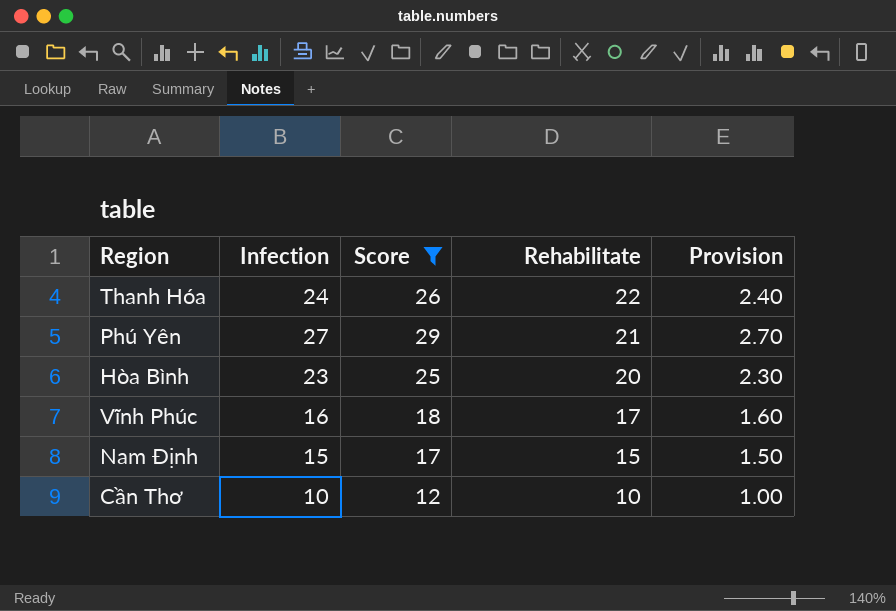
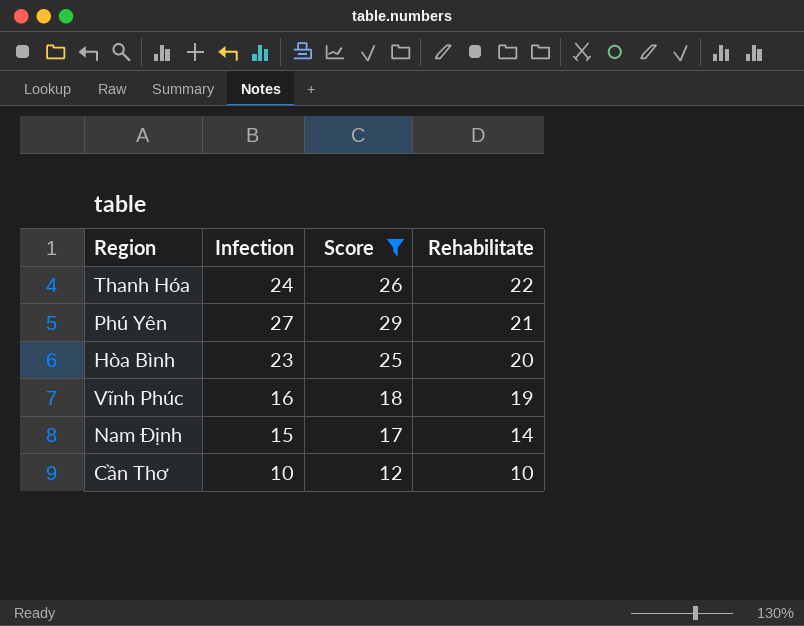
column Provision | formula: [Infection] * 0.1 -> none
Vĩnh Phúc | Rehabilitate: 17 -> 19
Nam Định | Rehabilitate: 15 -> 14

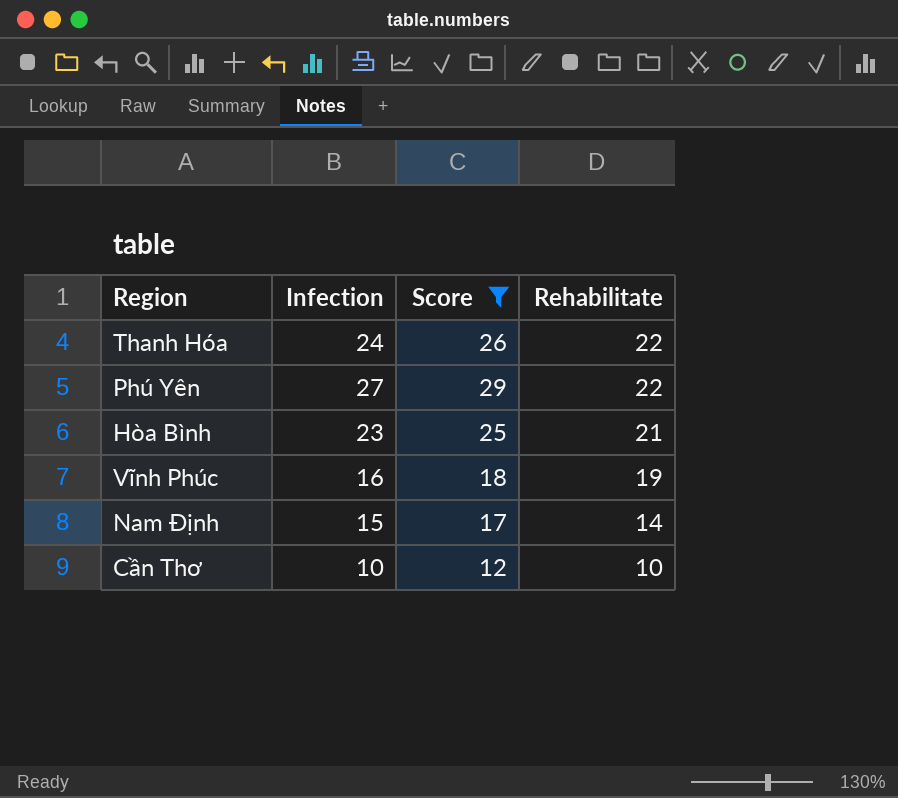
Phú Yên | Rehabilitate: 21 -> 22
Hòa Bình | Rehabilitate: 20 -> 21

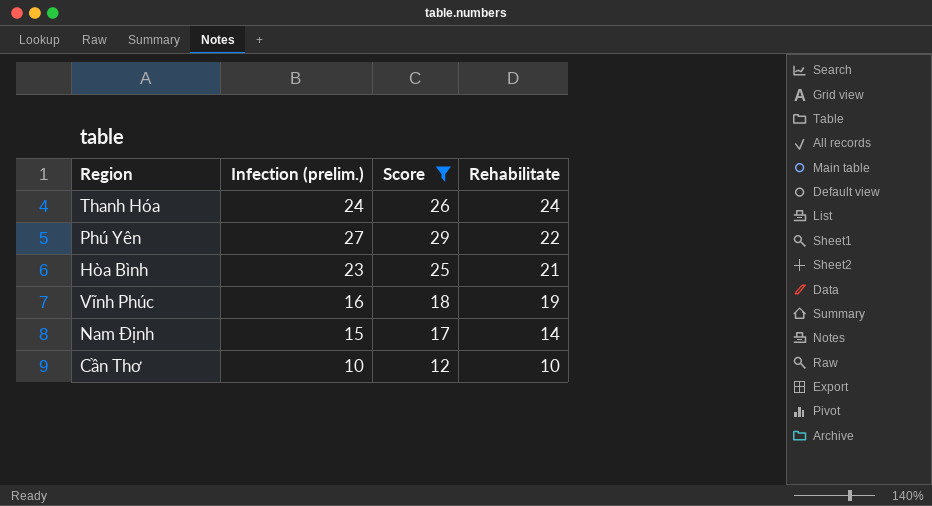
column name: Infection -> Infection (prelim.)
Thanh Hóa | Rehabilitate: 22 -> 24

